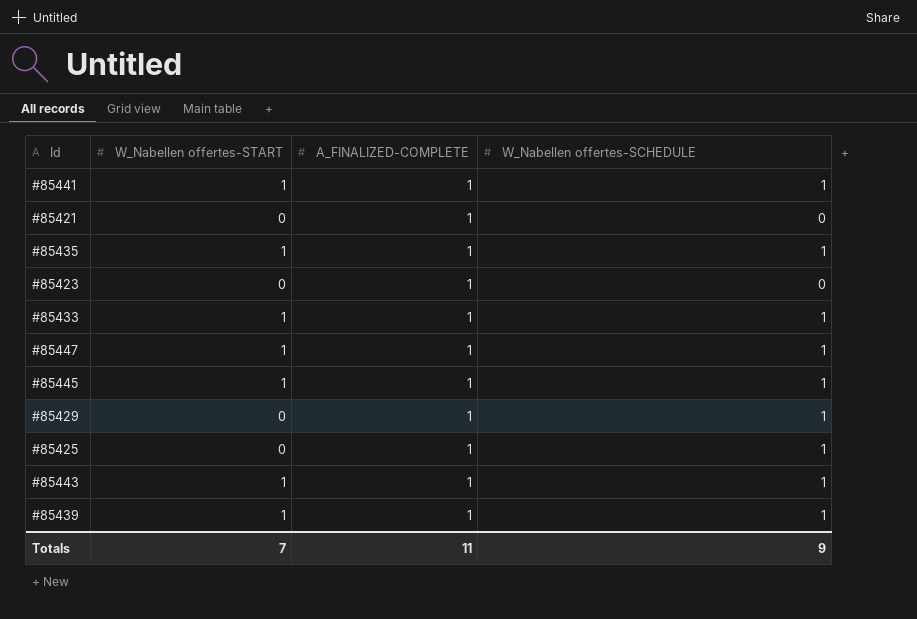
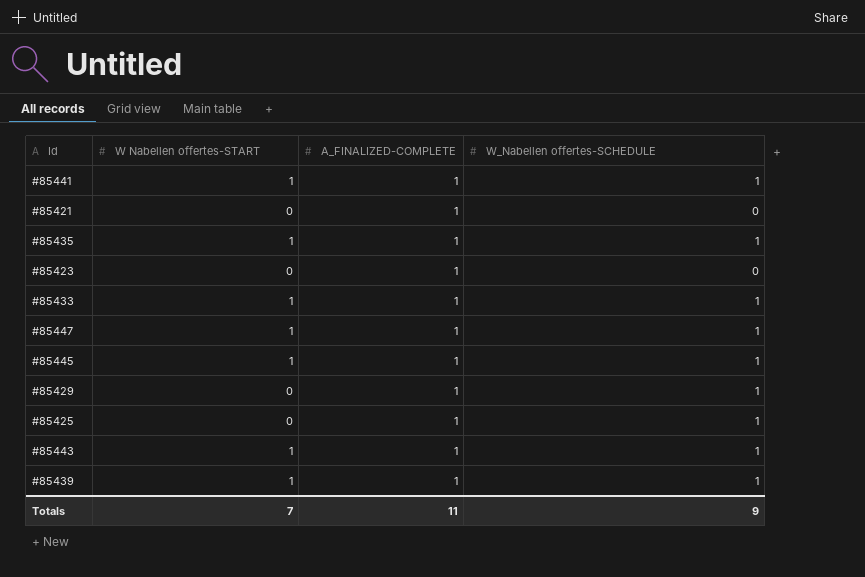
column name: W_Nabellen offertes-START -> W Nabellen offertes-START

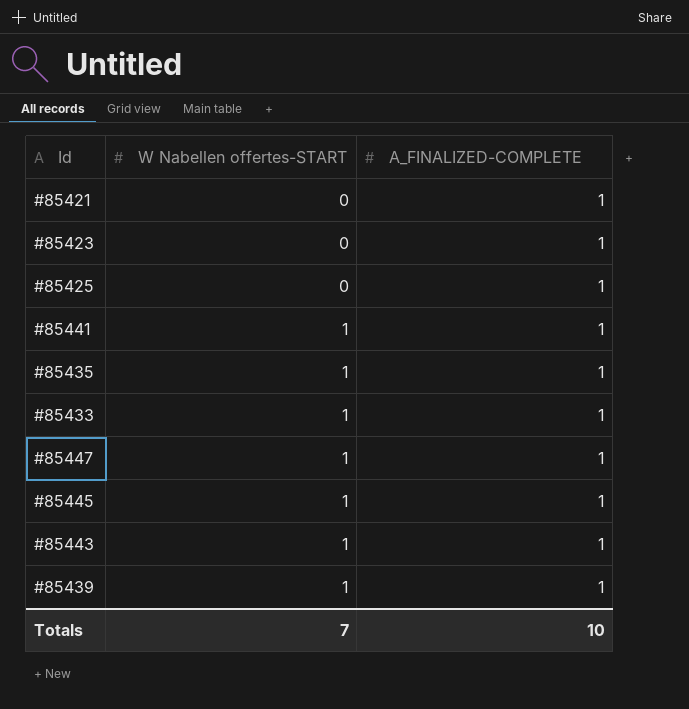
row order: none -> W Nabellen offertes-START ascending
column W_Nabellen offertes-SCHEDULE | position: 4 -> none
row #85429: 0 | 1 | 1 -> none
Totals | A_FINALIZED-COMPLETE: 11 -> 10

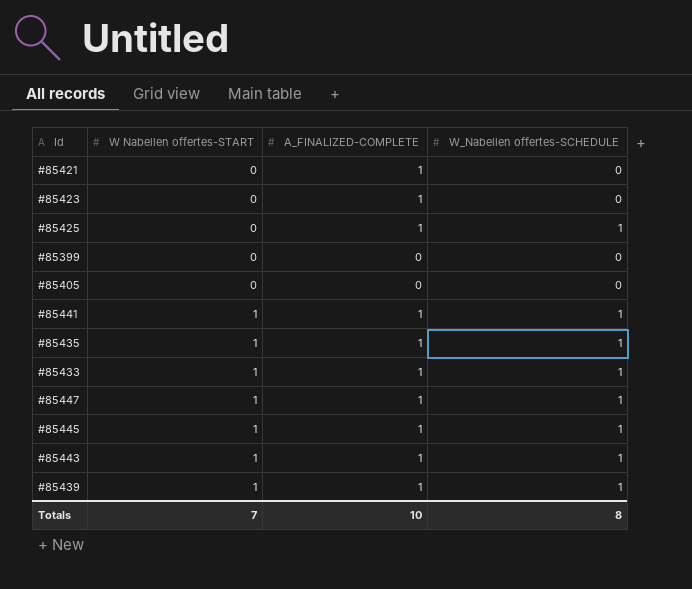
column W_Nabellen offertes-SCHEDULE | position: none -> 4
row #85399: none -> 0 | 0 | 0
row #85405: none -> 0 | 0 | 0

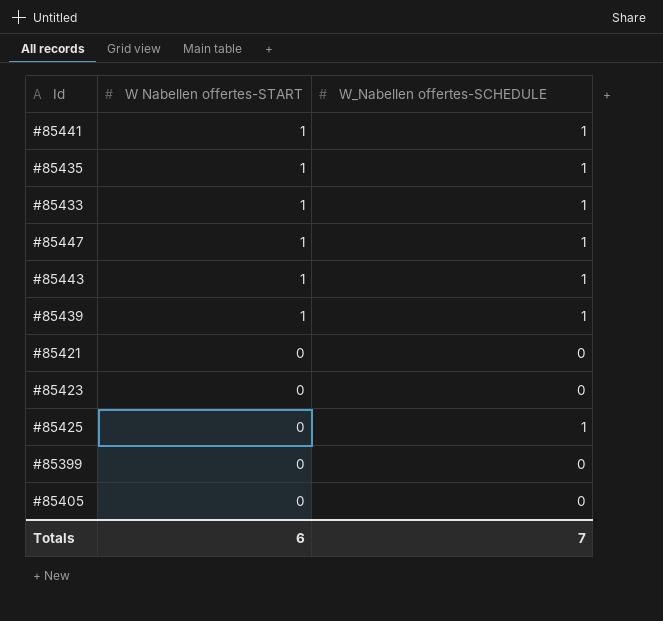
row order: W Nabellen offertes-START ascending -> W Nabellen offertes-START descending
column A_FINALIZED-COMPLETE | position: 3 -> none
row #85445: 1 | 1 | 1 -> none
Totals | W Nabellen offertes-START: 7 -> 6
Totals | W_Nabellen offertes-SCHEDULE: 8 -> 7

